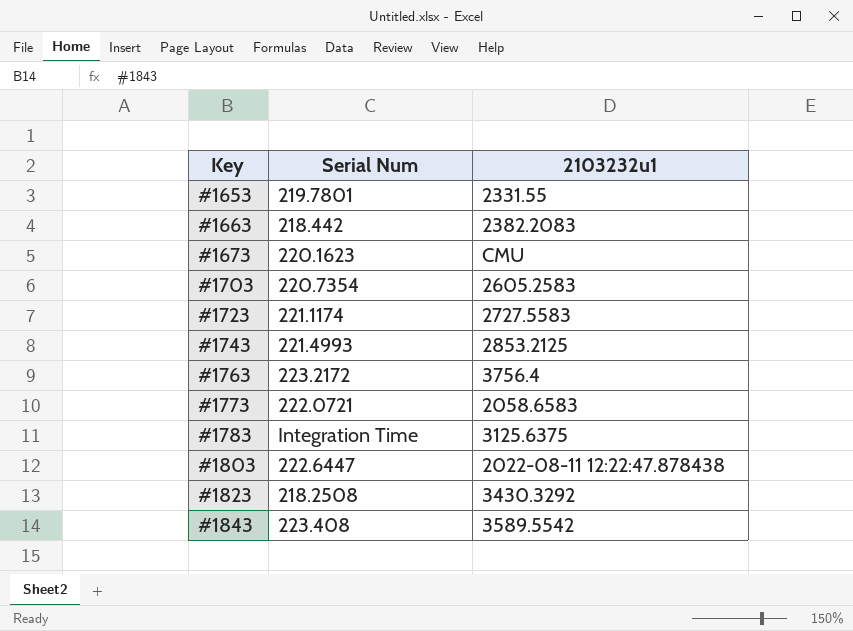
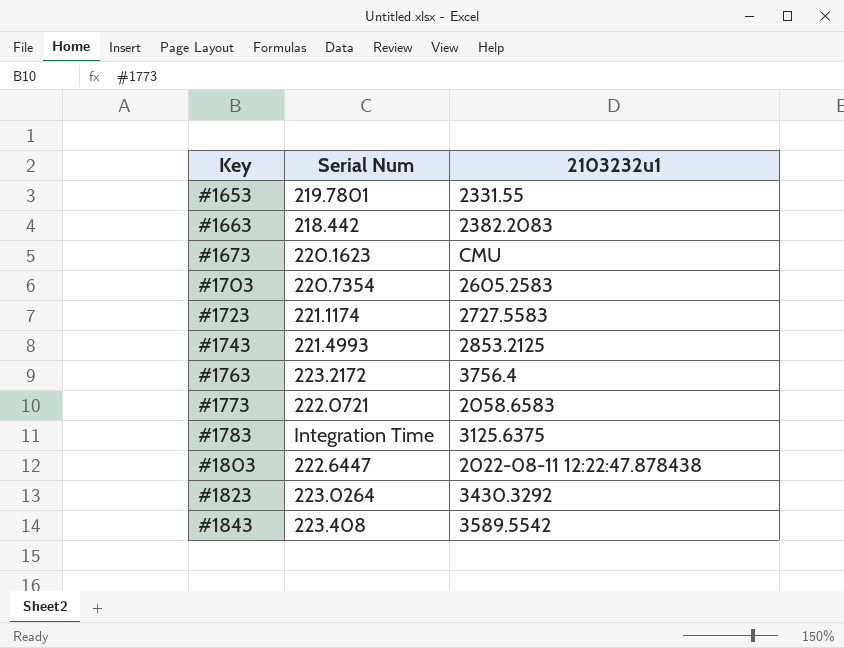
#1823 | Serial Num: 218.2508 -> 223.0264

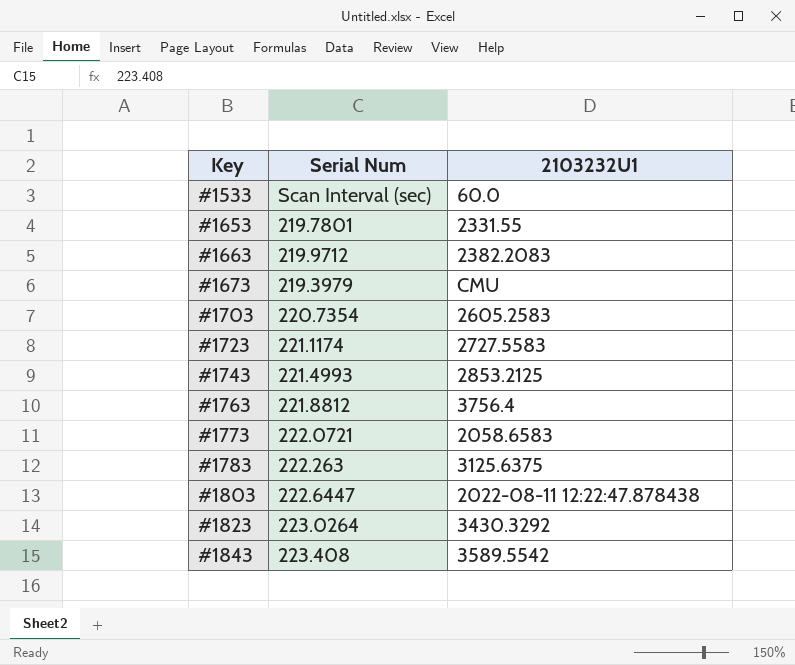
column name: 2103232u1 -> 2103232U1
row #1533: none -> Scan Interval (sec) | 60.0
#1663 | Serial Num: 218.442 -> 219.9712
#1673 | Serial Num: 220.1623 -> 219.3979
#1763 | Serial Num: 223.2172 -> 221.8812
#1783 | Serial Num: Integration Time -> 222.263

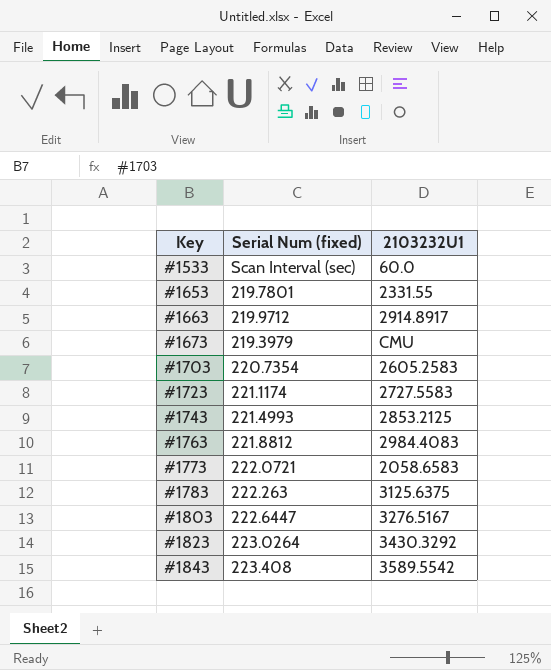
column name: Serial Num -> Serial Num (fixed)
#1663 | 2103232U1: 2382.2083 -> 2914.8917
#1763 | 2103232U1: 3756.4 -> 2984.4083
#1803 | 2103232U1: 2022-08-11 12:22:47.878438 -> 3276.5167

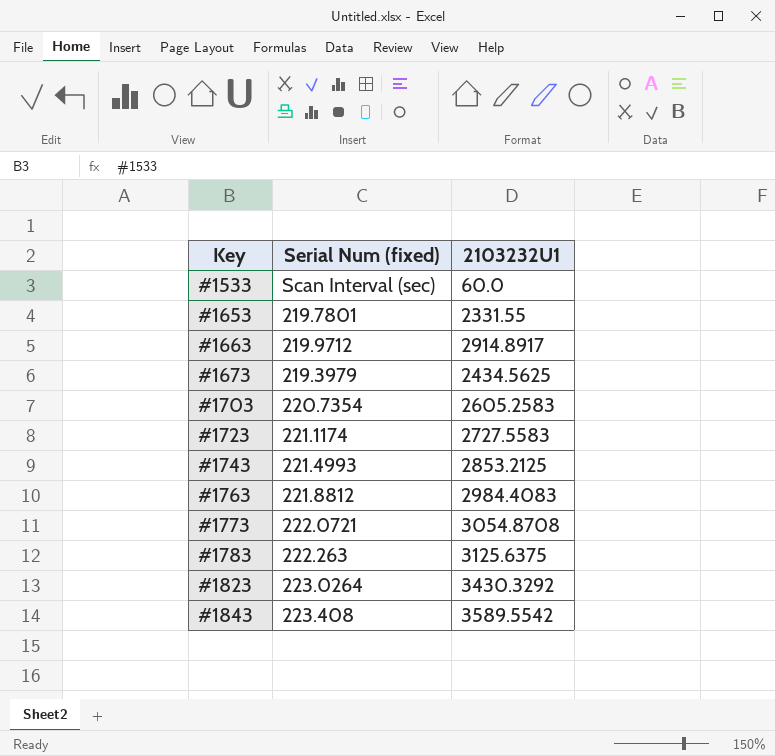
row #1803: 222.6447 | 3276.5167 -> none
#1673 | 2103232U1: CMU -> 2434.5625
#1773 | 2103232U1: 2058.6583 -> 3054.8708

